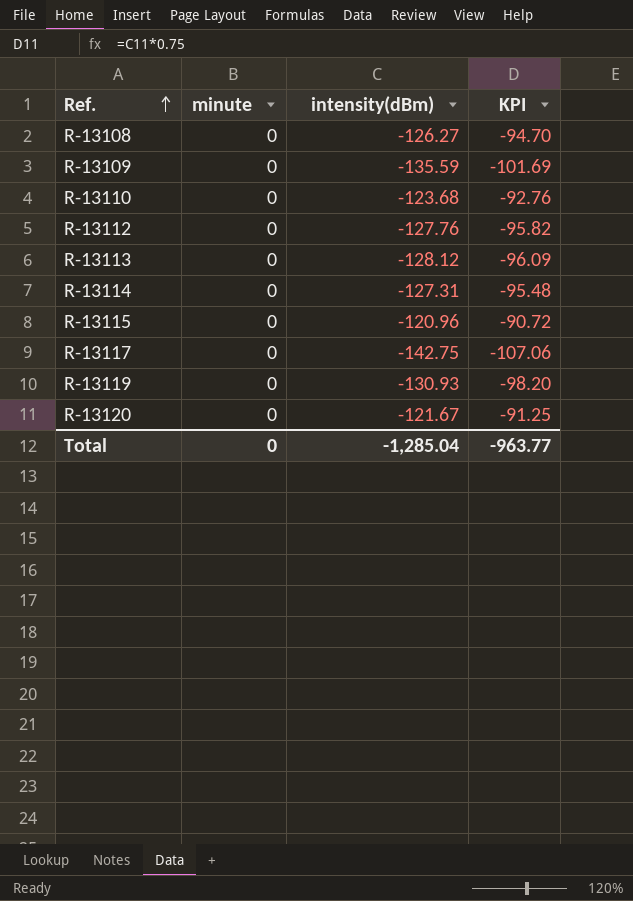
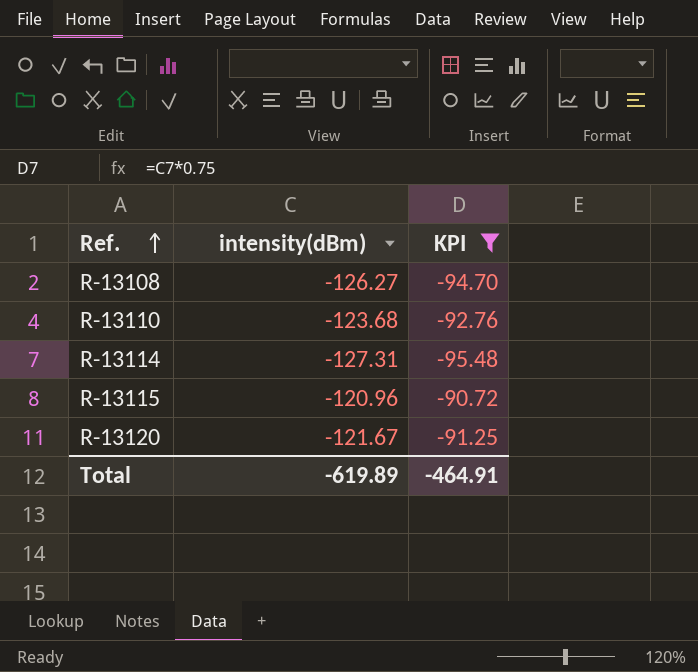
filter: none -> KPI >= -95.48
column minute | position: 2 -> none
Total | intensity(dBm): -1,285.04 -> -619.89
Total | KPI: -963.77 -> -464.91

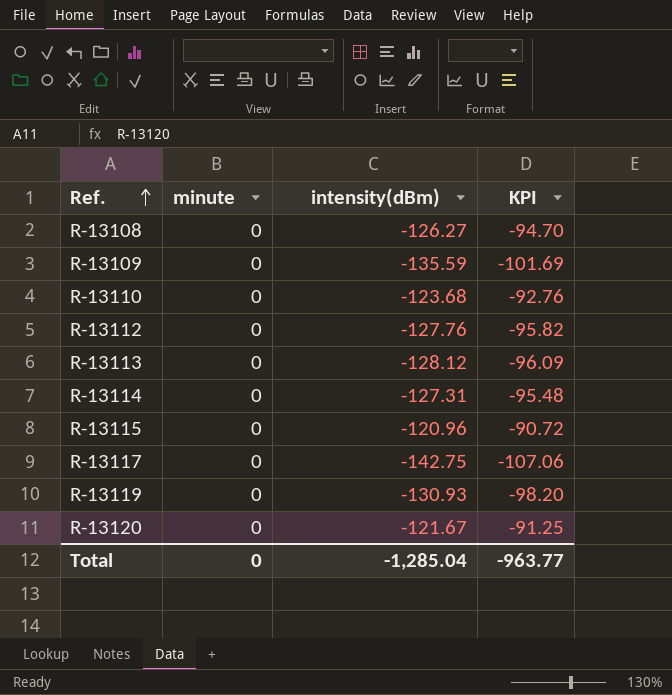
filter: KPI >= -95.48 -> none
column minute | position: none -> 2
Total | intensity(dBm): -619.89 -> -1,285.04
Total | KPI: -464.91 -> -963.77

